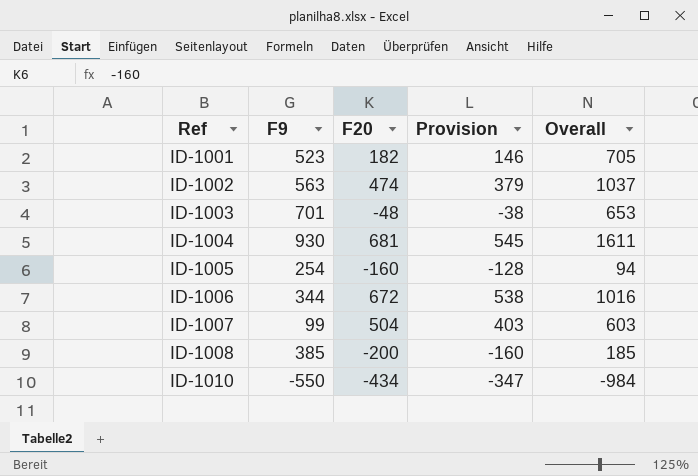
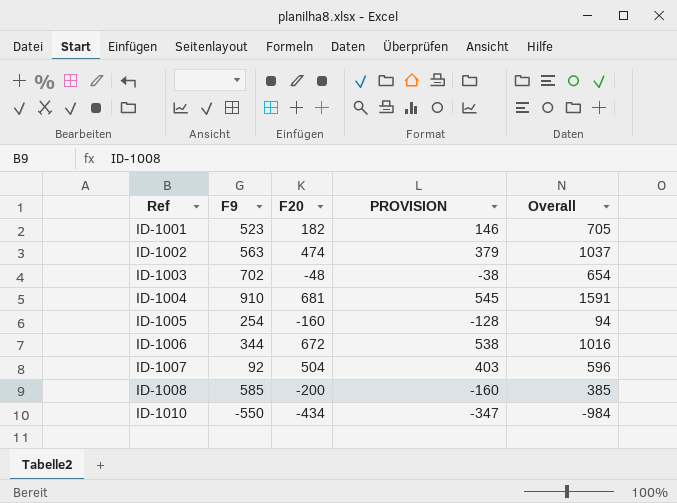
column name: Provision -> PROVISION
ID-1003 | F9: 701 -> 702
ID-1003 | Overall: 653 -> 654
ID-1004 | F9: 930 -> 910
ID-1004 | Overall: 1611 -> 1591
ID-1007 | F9: 99 -> 92
ID-1007 | Overall: 603 -> 596
ID-1008 | F9: 385 -> 585
ID-1008 | Overall: 185 -> 385

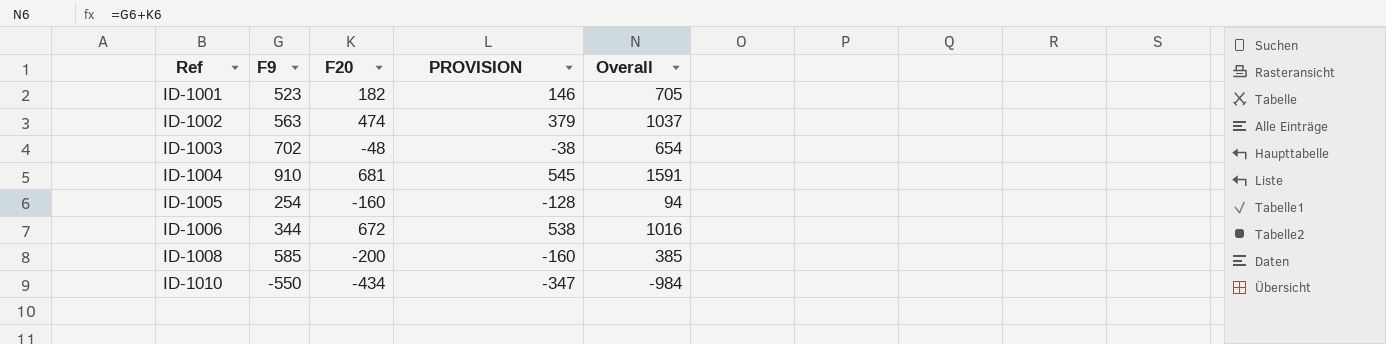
row ID-1007: 92 | 504 | 403 | 596 -> none

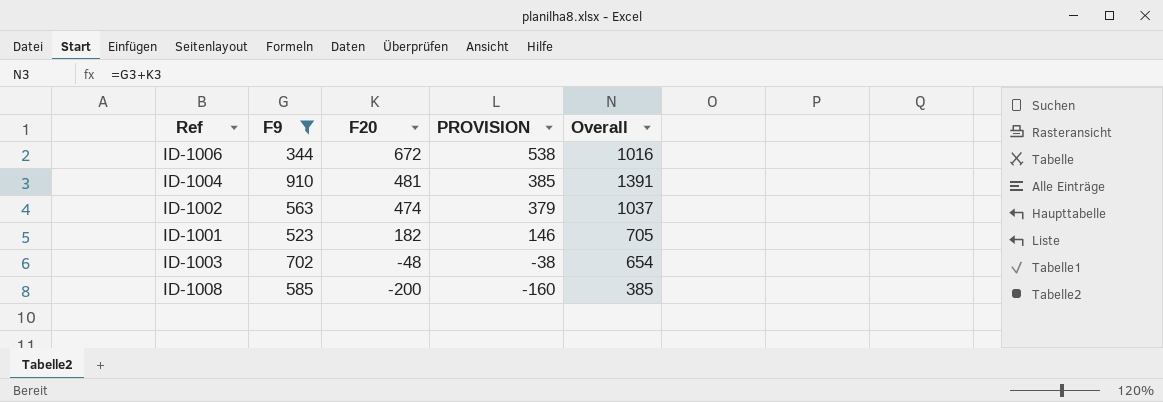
filter: none -> F9 >= 344
row order: Ref ascending -> F20 descending
ID-1004 | F20: 681 -> 481
ID-1004 | PROVISION: 545 -> 385
ID-1004 | Overall: 1591 -> 1391

